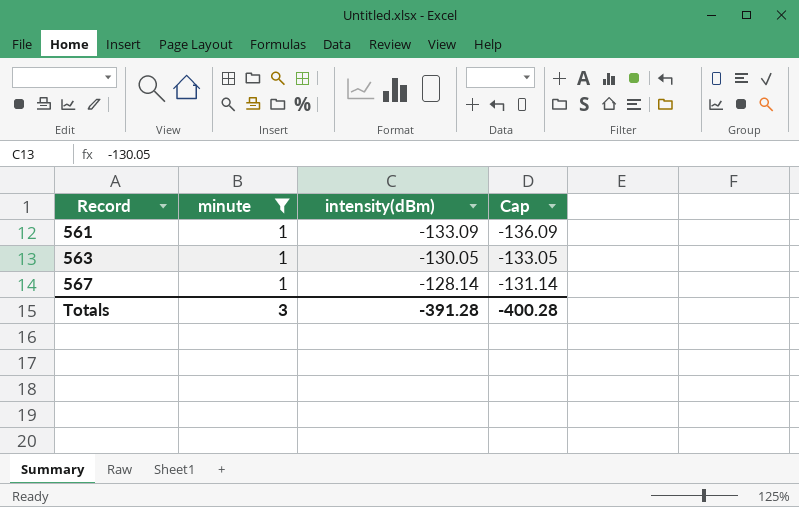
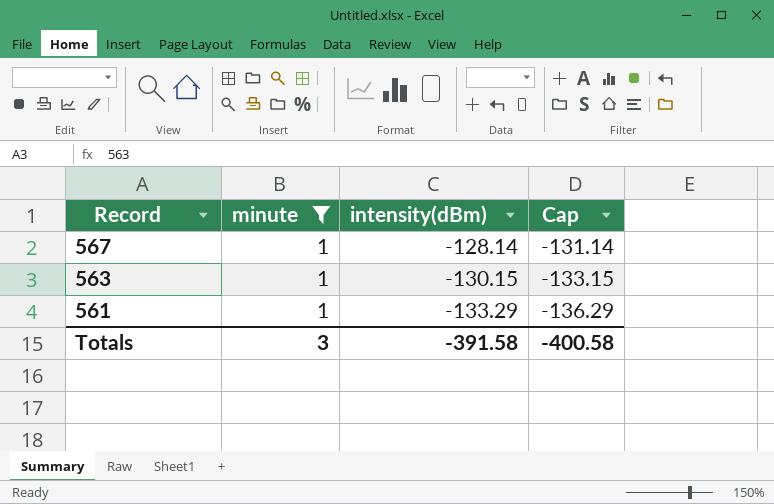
row order: Record ascending -> Record descending
563 | intensity(dBm): -130.05 -> -130.15
563 | Cap: -133.05 -> -133.15
561 | intensity(dBm): -133.09 -> -133.29
561 | Cap: -136.09 -> -136.29
Totals | intensity(dBm): -391.28 -> -391.58
Totals | Cap: -400.28 -> -400.58

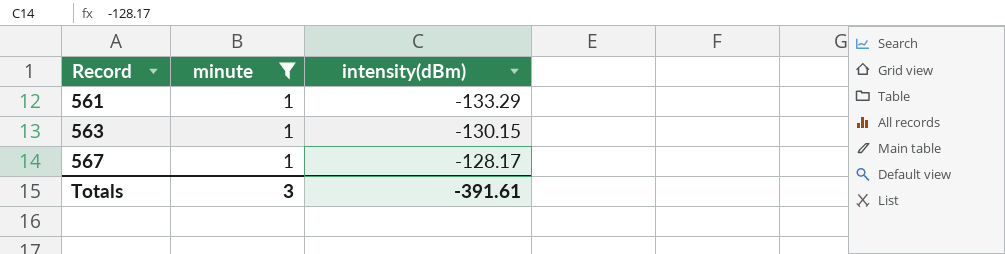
row order: Record descending -> Record ascending
column Cap | formula: [intensity(dBm)] - 3 -> none
567 | intensity(dBm): -128.14 -> -128.17
Totals | intensity(dBm): -391.58 -> -391.61

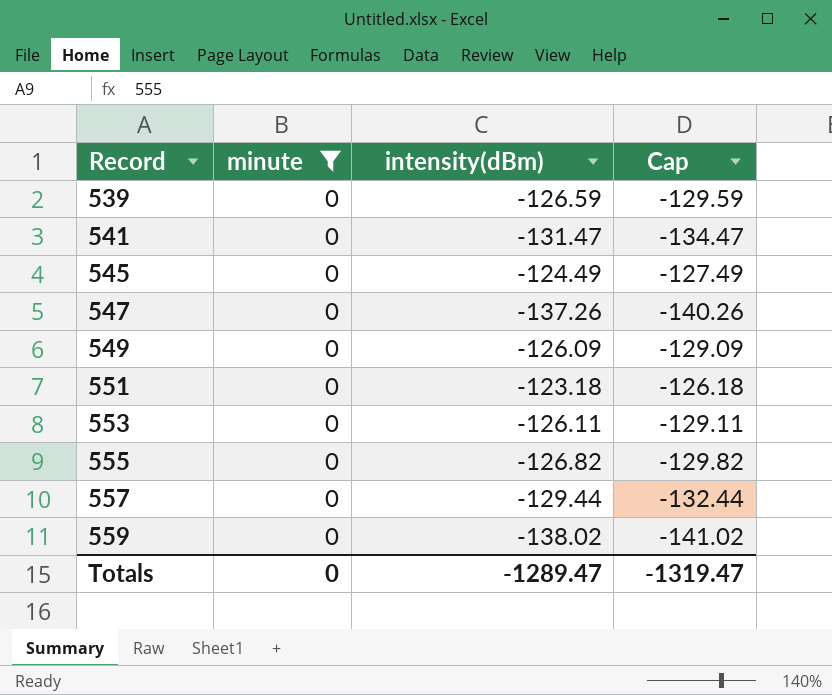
filter: minute = 1 -> minute = 0
column Cap | formula: none -> [intensity(dBm)] - 3
Totals | minute: 3 -> 0
Totals | intensity(dBm): -391.61 -> -1289.47

